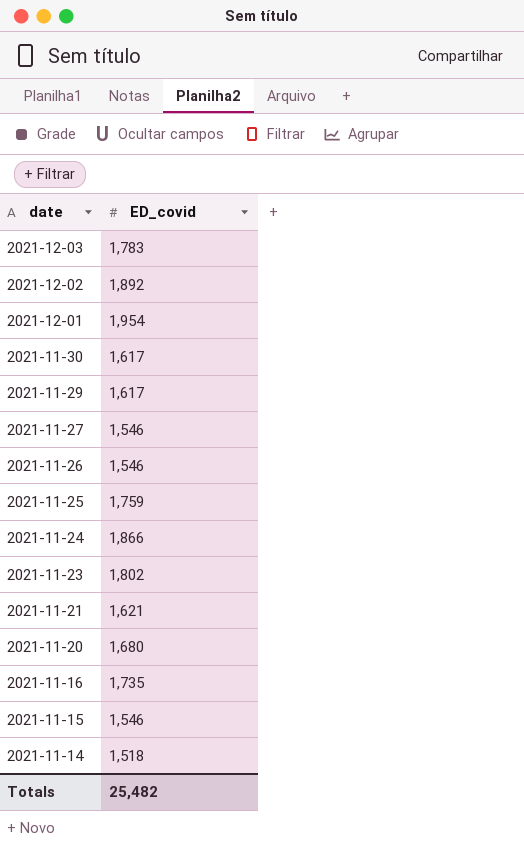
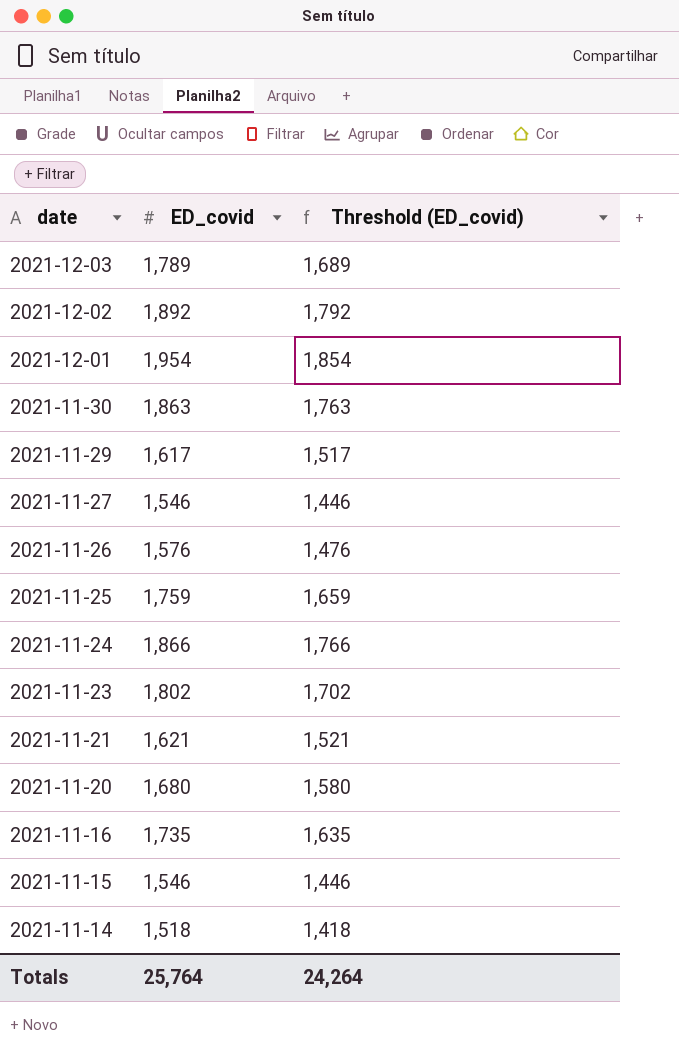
column Threshold (ED_covid) | formula: none -> [ED_covid] - 100
2021-12-03 | ED_covid: 1,783 -> 1,789
2021-11-30 | ED_covid: 1,617 -> 1,863
2021-11-26 | ED_covid: 1,546 -> 1,576
Totals | ED_covid: 25,482 -> 25,764

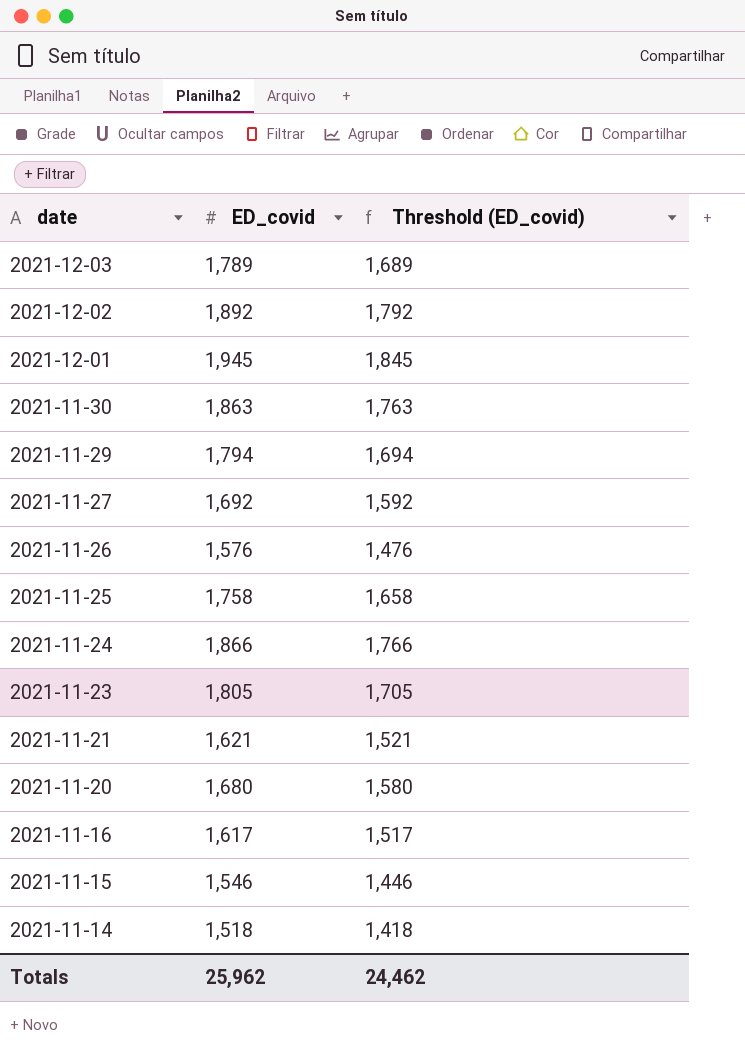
2021-12-01 | ED_covid: 1,954 -> 1,945
2021-12-01 | Threshold (ED_covid): 1,854 -> 1,845
2021-11-29 | ED_covid: 1,617 -> 1,794
2021-11-29 | Threshold (ED_covid): 1,517 -> 1,694
2021-11-27 | ED_covid: 1,546 -> 1,692
2021-11-27 | Threshold (ED_covid): 1,446 -> 1,592
2021-11-25 | ED_covid: 1,759 -> 1,758
2021-11-25 | Threshold (ED_covid): 1,659 -> 1,658
2021-11-23 | ED_covid: 1,802 -> 1,805
2021-11-23 | Threshold (ED_covid): 1,702 -> 1,705
2021-11-16 | ED_covid: 1,735 -> 1,617
2021-11-16 | Threshold (ED_covid): 1,635 -> 1,517
Totals | ED_covid: 25,764 -> 25,962
Totals | Threshold (ED_covid): 24,264 -> 24,462

